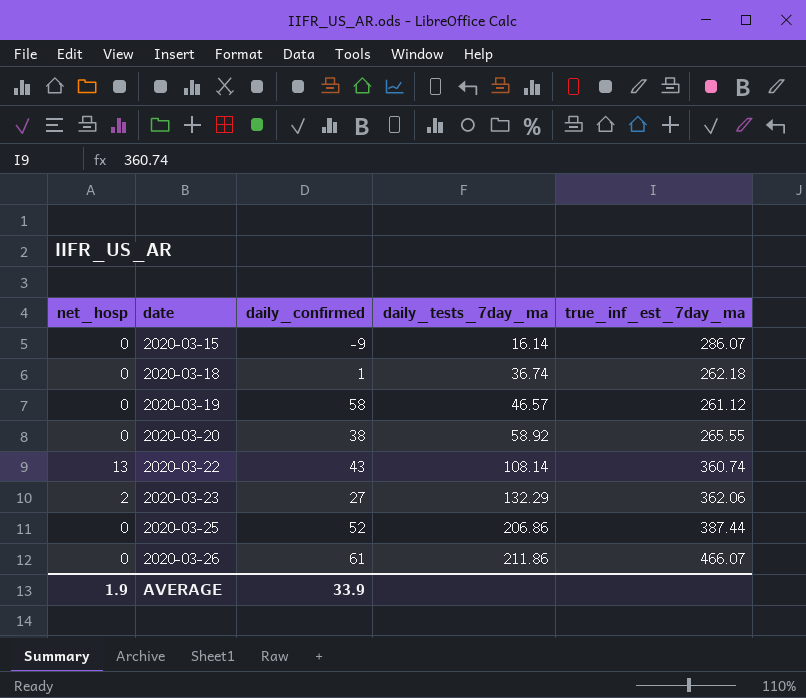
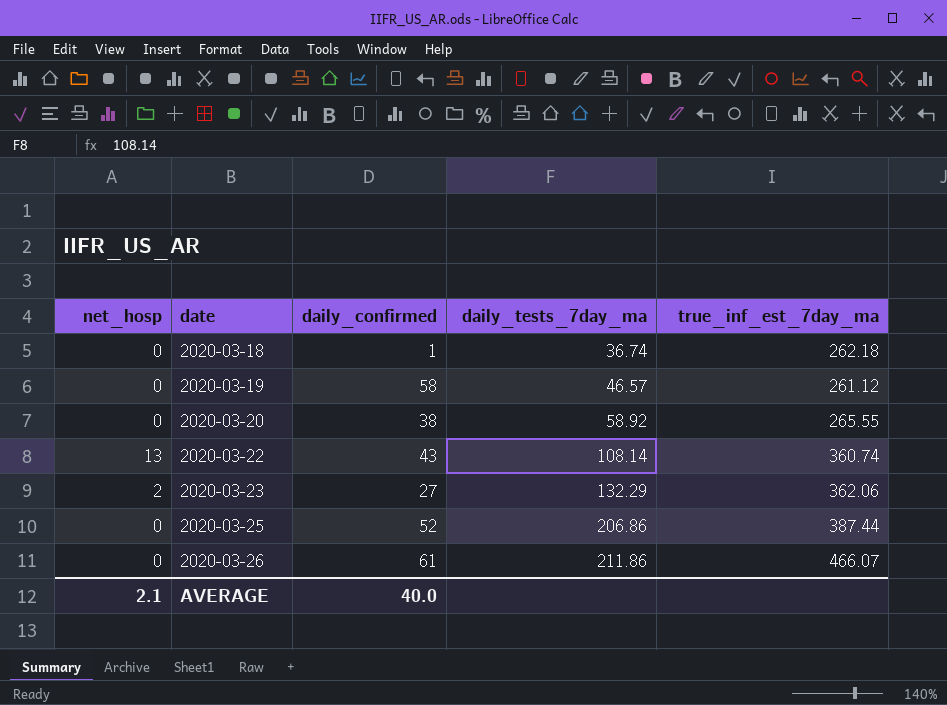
row 2020-03-15: 0 | -9 | 16.14 | 286.07 -> none
AVERAGE | net_hosp: 1.9 -> 2.1
AVERAGE | daily_confirmed: 33.9 -> 40.0

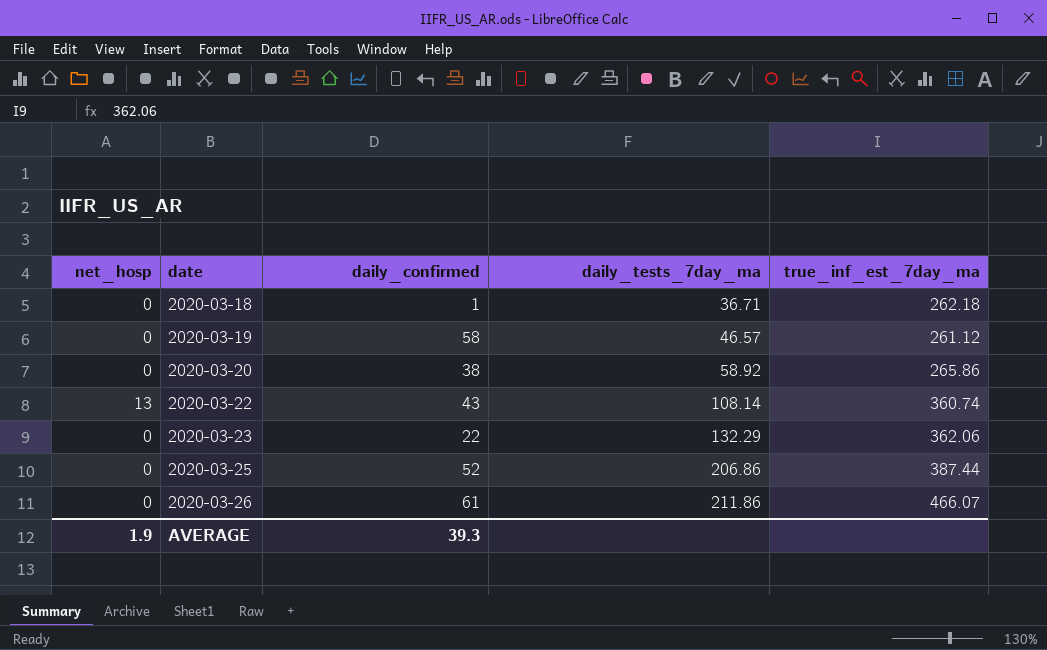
2020-03-18 | daily_tests_7day_ma: 36.74 -> 36.71
2020-03-20 | true_inf_est_7day_ma: 265.55 -> 265.86
2020-03-23 | net_hosp: 2 -> 0
2020-03-23 | daily_confirmed: 27 -> 22
AVERAGE | net_hosp: 2.1 -> 1.9
AVERAGE | daily_confirmed: 40.0 -> 39.3

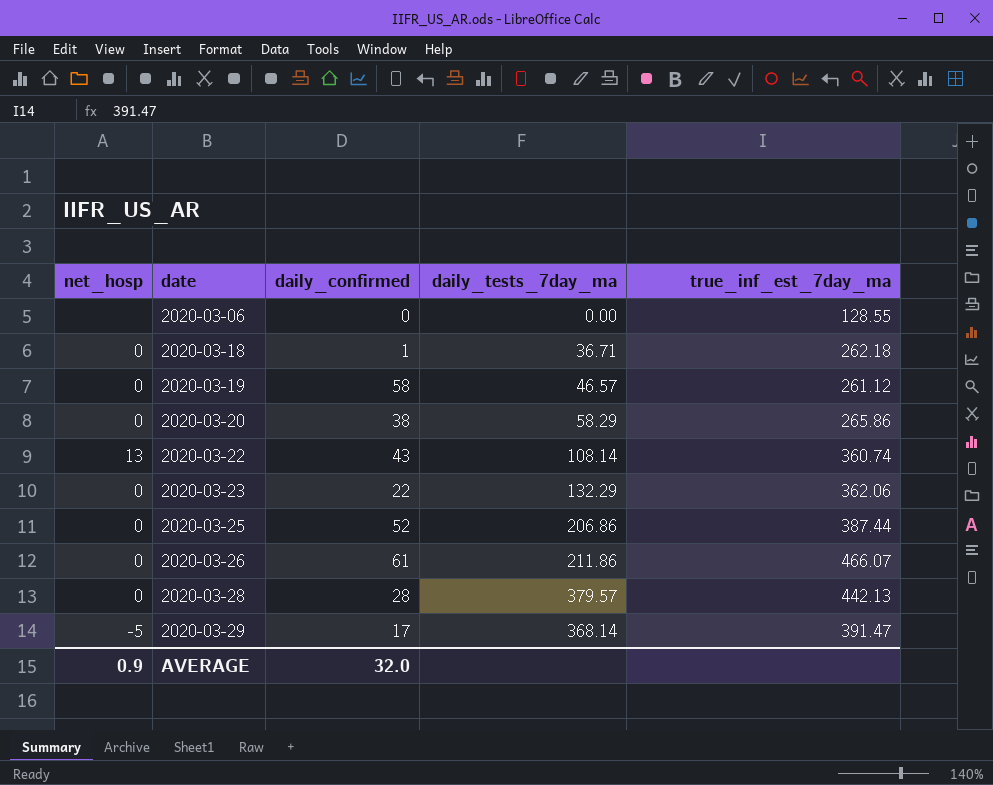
row 2020-03-06: none -> none | 0 | 0.00 | 128.55
2020-03-20 | daily_tests_7day_ma: 58.92 -> 58.29
row 2020-03-28: none -> 0 | 28 | 379.57 | 442.13
row 2020-03-29: none -> -5 | 17 | 368.14 | 391.47
AVERAGE | net_hosp: 1.9 -> 0.9
AVERAGE | daily_confirmed: 39.3 -> 32.0

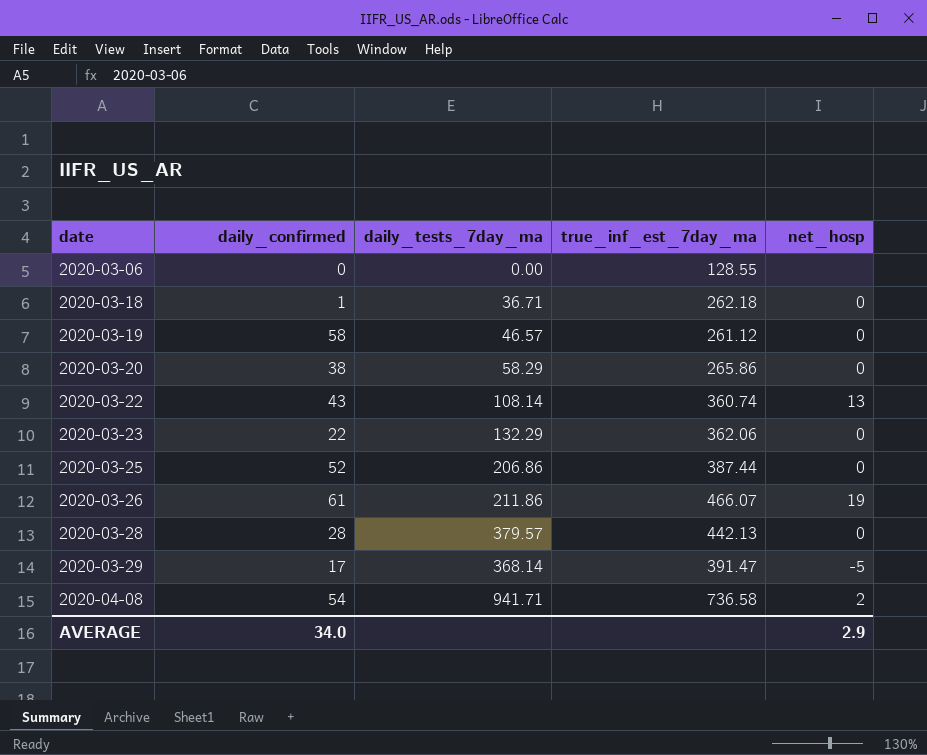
column net_hosp | position: 1 -> 5
2020-03-26 | net_hosp: 0 -> 19
row 2020-04-08: none -> 54 | 941.71 | 736.58 | 2
AVERAGE | daily_confirmed: 32.0 -> 34.0
AVERAGE | net_hosp: 0.9 -> 2.9

